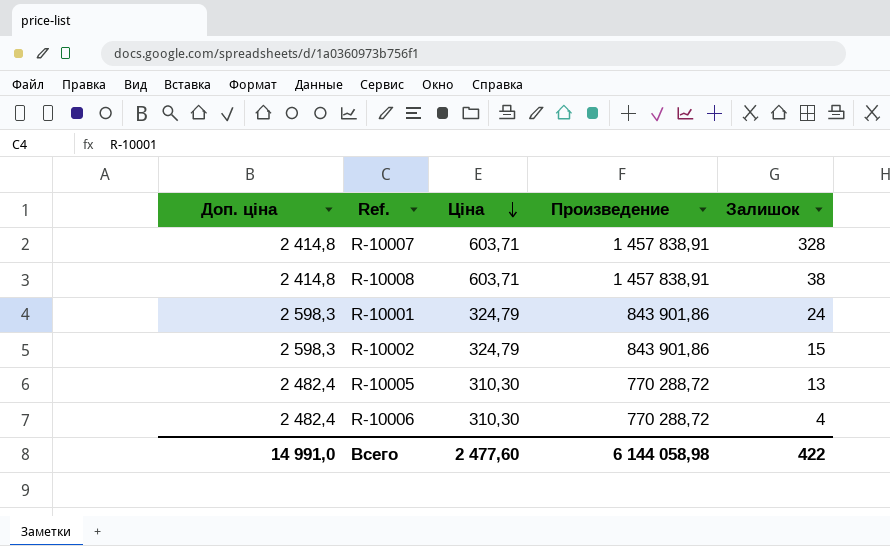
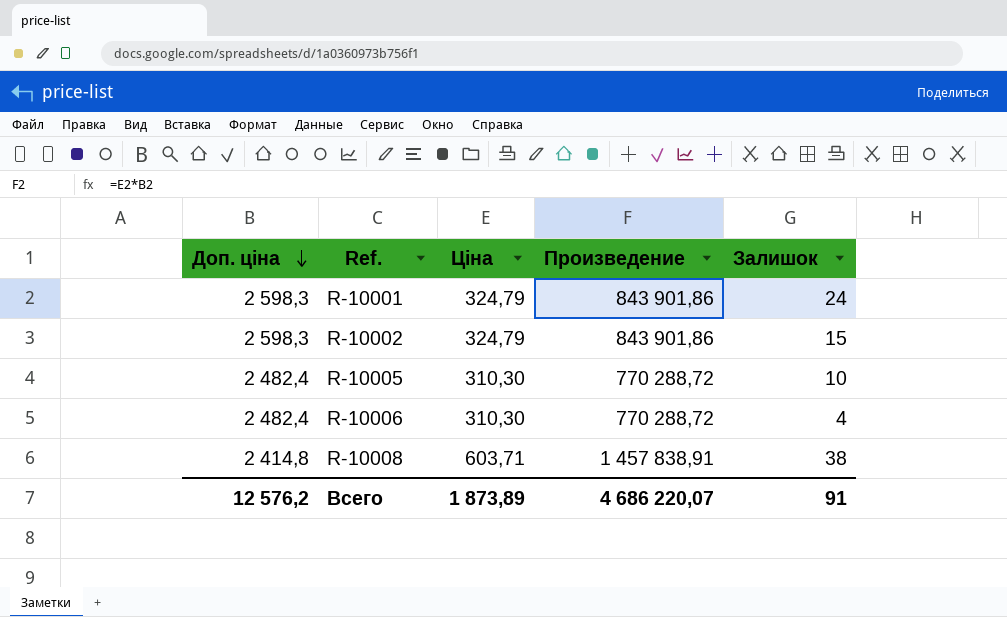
row order: Ціна descending -> Доп. ціна descending
row R-10007: 2 414,8 | 603,71 | 1 457 838,91 | 328 -> none
R-10005 | Залишок: 13 -> 10
Всего | Доп. ціна: 14 991,0 -> 12 576,2
Всего | Ціна: 2 477,60 -> 1 873,89
Всего | Произведение: 6 144 058,98 -> 4 686 220,07
Всего | Залишок: 422 -> 91

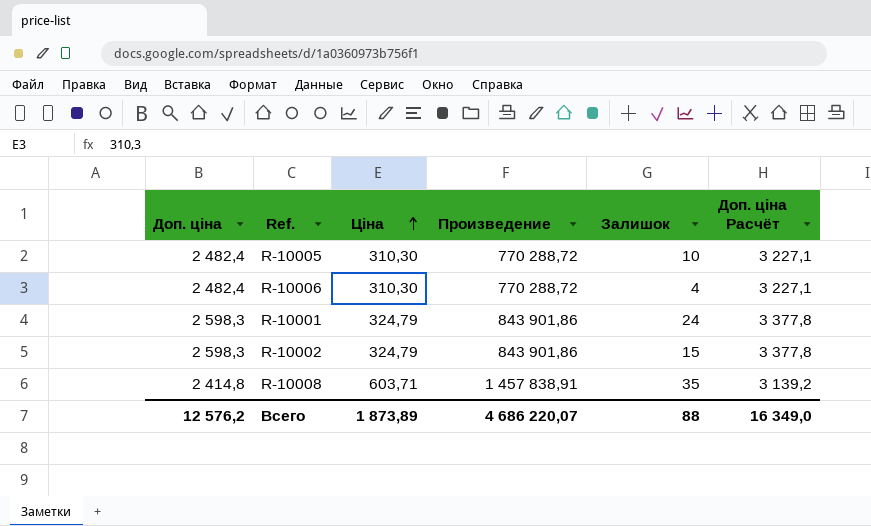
row order: Доп. ціна descending -> Ціна ascending
column Доп. ціна Расчёт | formula: none -> [Доп. ціна] * 1,3
R-10008 | Залишок: 38 -> 35
Всего | Залишок: 91 -> 88

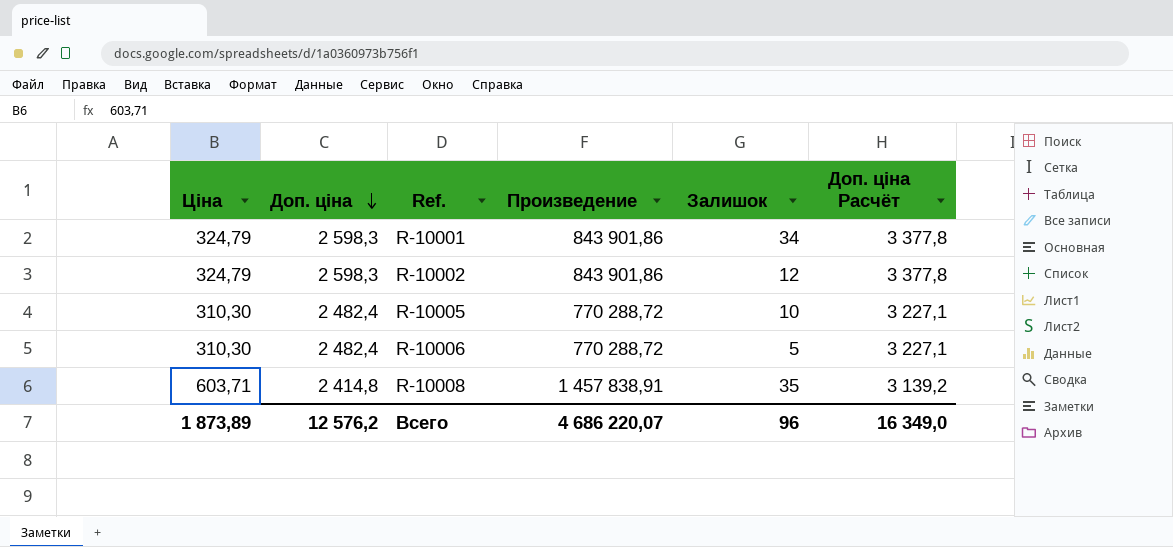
row order: Ціна ascending -> Доп. ціна descending
column Ціна | position: 3 -> 1
R-10001 | Залишок: 24 -> 34
R-10002 | Залишок: 15 -> 12
R-10006 | Залишок: 4 -> 5
Всего | Залишок: 88 -> 96

